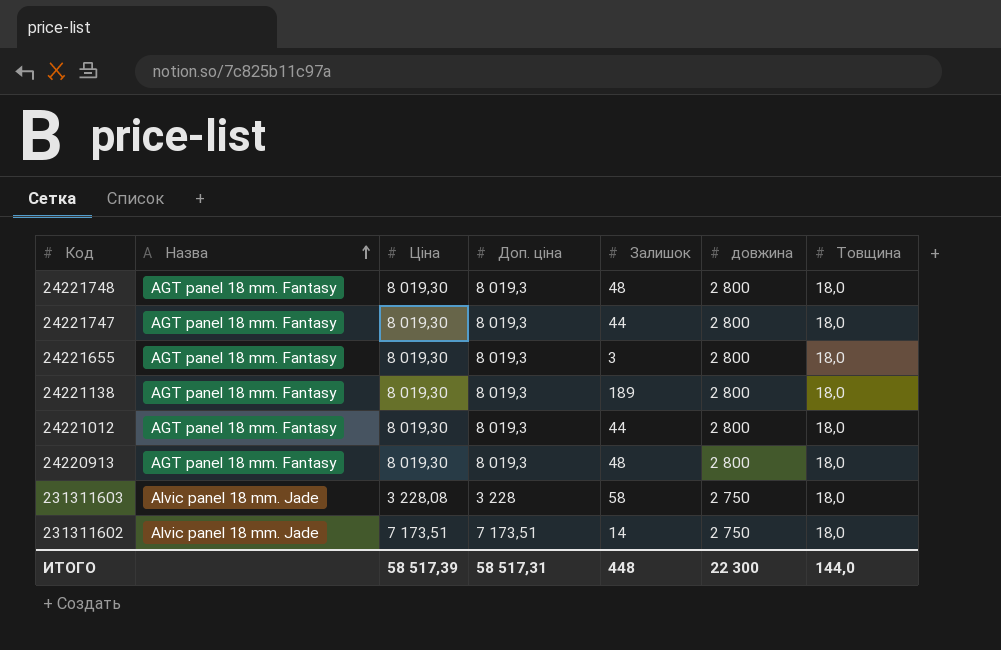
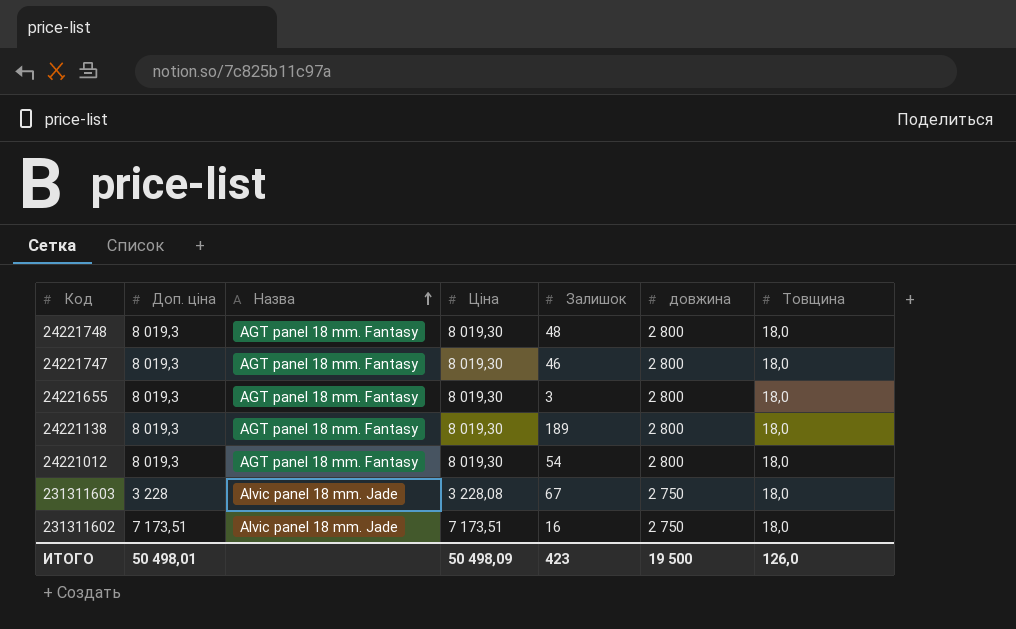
column Доп. ціна | position: 4 -> 2
row 24220913: AGT panel 18 mm. Fantasy | 8 019,30 | 8 019,3 | 48 | 2 800 | 18,0 -> none
24221747 | Залишок: 44 -> 46
24221012 | Залишок: 44 -> 54
231311603 | Залишок: 58 -> 67
231311602 | Залишок: 14 -> 16
ИТОГО | Доп. ціна: 58 517,31 -> 50 498,01
ИТОГО | Ціна: 58 517,39 -> 50 498,09
ИТОГО | Залишок: 448 -> 423
ИТОГО | довжина: 22 300 -> 19 500
ИТОГО | Товщина: 144,0 -> 126,0

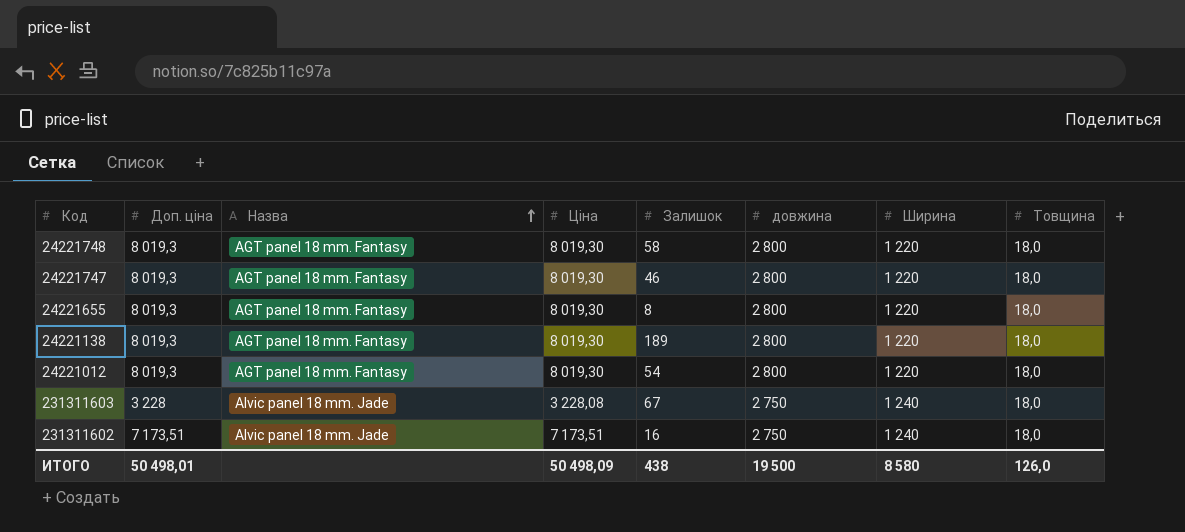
column Ширина | position: none -> 7
24221748 | Залишок: 48 -> 58
24221655 | Залишок: 3 -> 8
ИТОГО | Залишок: 423 -> 438

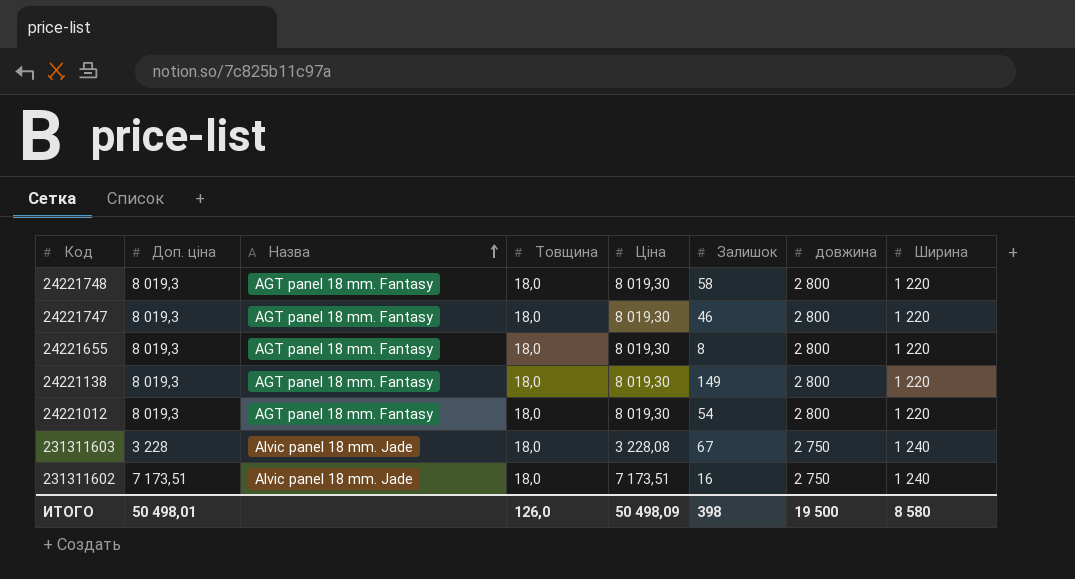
column Товщина | position: 8 -> 4
24221138 | Залишок: 189 -> 149
ИТОГО | Залишок: 438 -> 398

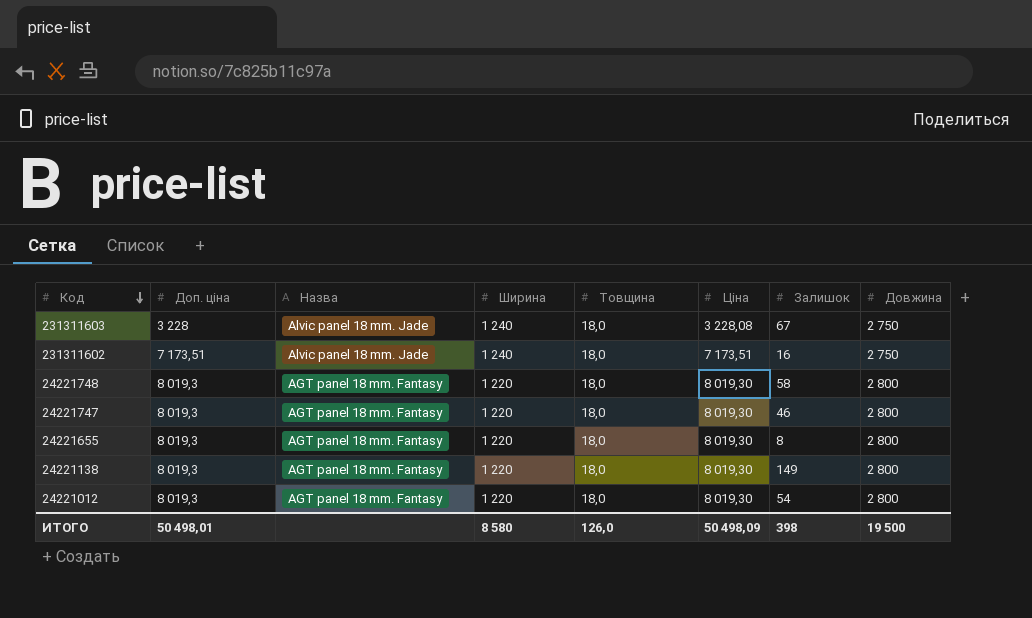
row order: Назва ascending -> Код descending
column Ширина | position: 8 -> 4
column name: довжина -> Довжина

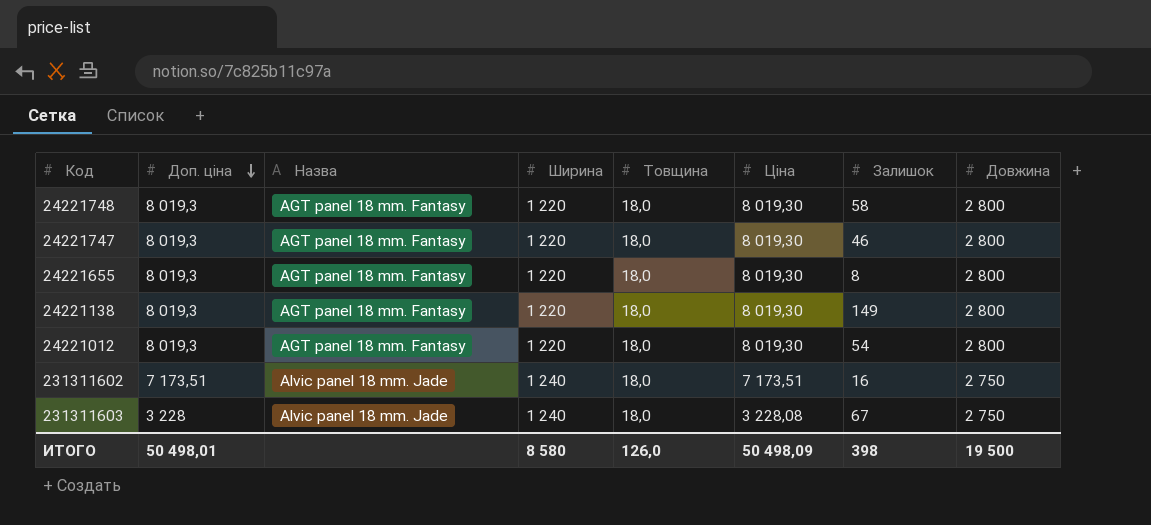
row order: Код descending -> Доп. ціна descending

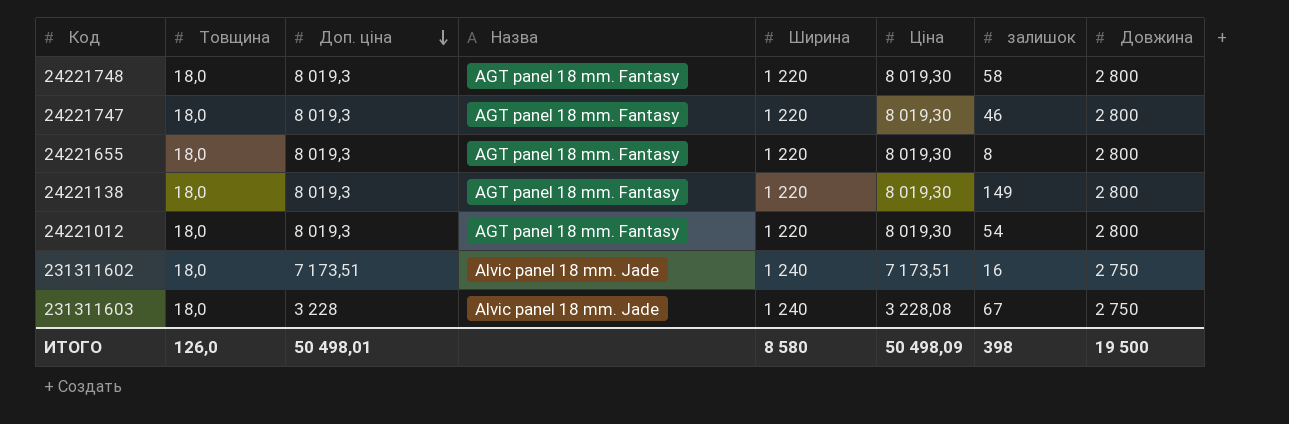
column Товщина | position: 5 -> 2
column name: Залишок -> залишок

